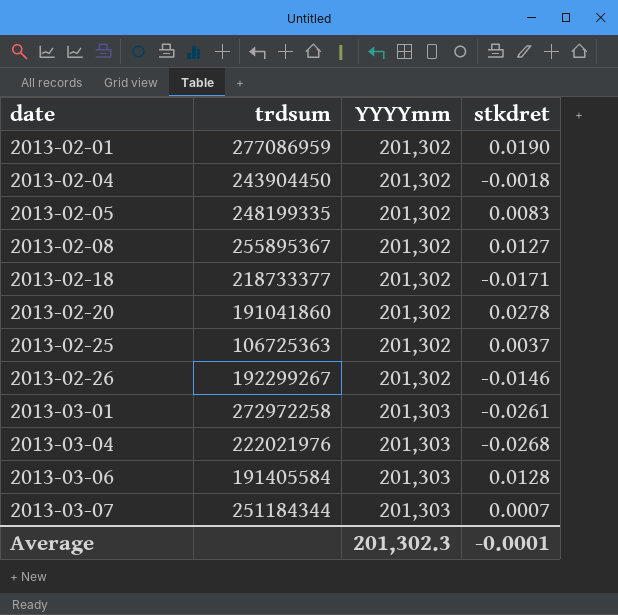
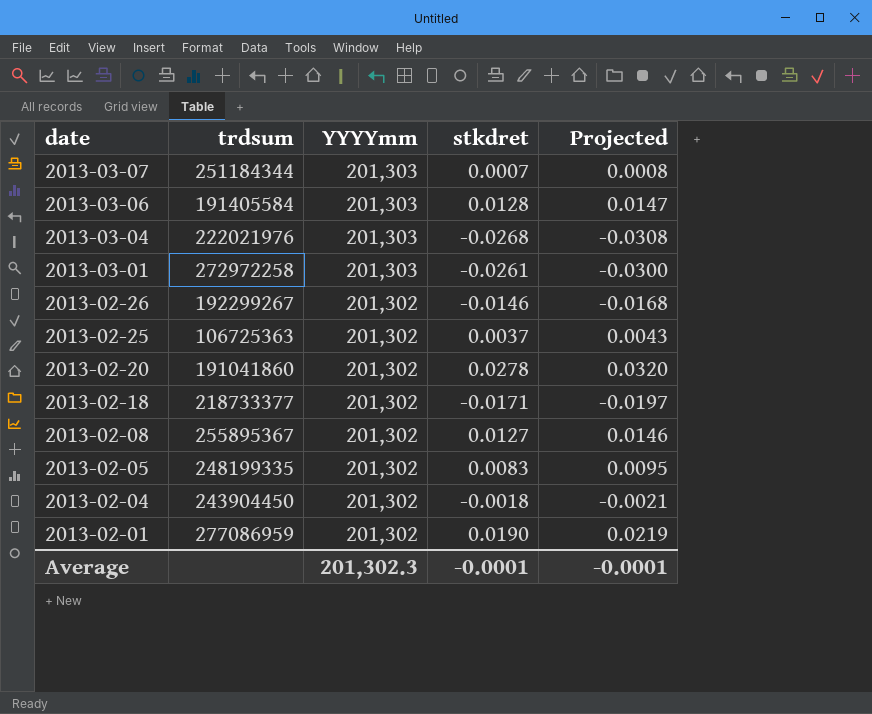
row order: date ascending -> date descending
column Projected | formula: none -> [stkdret] * 1.15

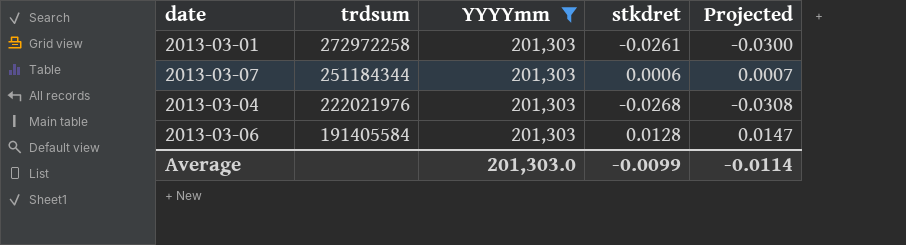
filter: none -> YYYYmm = 201,303
row order: date descending -> trdsum descending
2013-03-07 | stkdret: 0.0007 -> 0.0006
2013-03-07 | Projected: 0.0008 -> 0.0007
Average | YYYYmm: 201,302.3 -> 201,303.0
Average | stkdret: -0.0001 -> -0.0099
Average | Projected: -0.0001 -> -0.0114

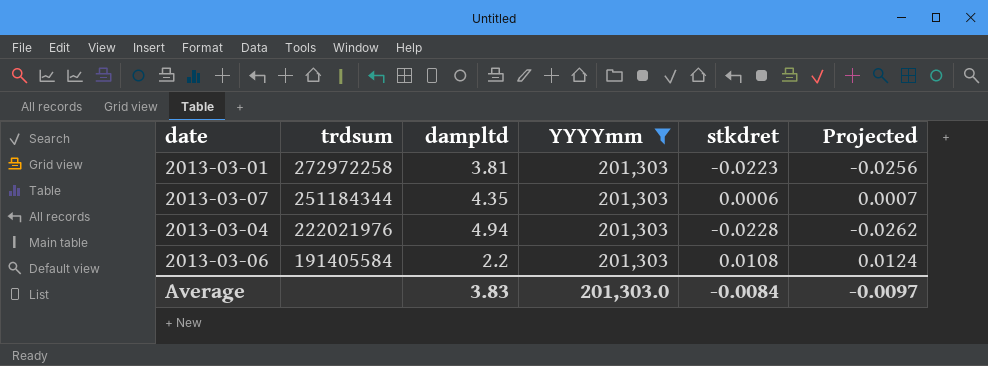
column dampltd | position: none -> 3
2013-03-01 | stkdret: -0.0261 -> -0.0223
2013-03-01 | Projected: -0.0300 -> -0.0256
2013-03-04 | stkdret: -0.0268 -> -0.0228
2013-03-04 | Projected: -0.0308 -> -0.0262
2013-03-06 | stkdret: 0.0128 -> 0.0108
2013-03-06 | Projected: 0.0147 -> 0.0124
Average | stkdret: -0.0099 -> -0.0084
Average | Projected: -0.0114 -> -0.0097

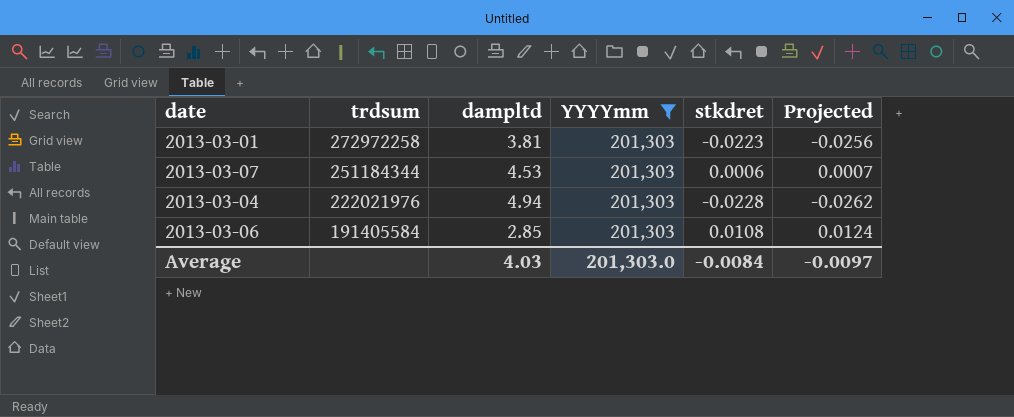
2013-03-07 | dampltd: 4.35 -> 4.53
2013-03-06 | dampltd: 2.2 -> 2.85
Average | dampltd: 3.83 -> 4.03

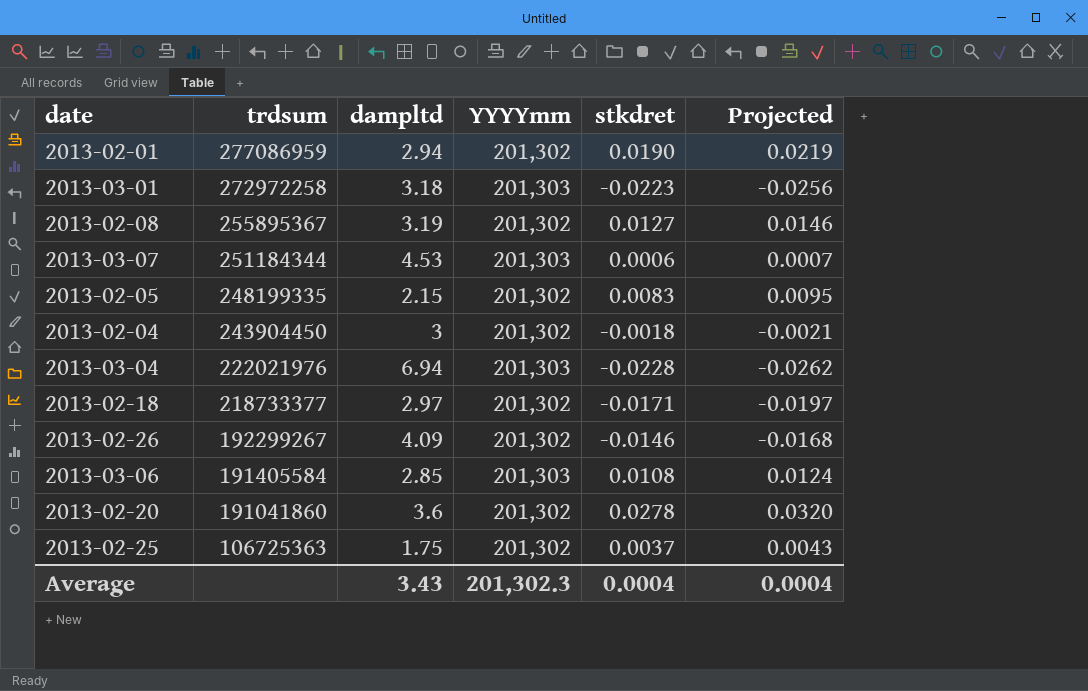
filter: YYYYmm = 201,303 -> none
2013-03-01 | dampltd: 3.81 -> 3.18
2013-03-04 | dampltd: 4.94 -> 6.94
Average | dampltd: 4.03 -> 3.43
Average | YYYYmm: 201,303.0 -> 201,302.3
Average | stkdret: -0.0084 -> 0.0004
Average | Projected: -0.0097 -> 0.0004

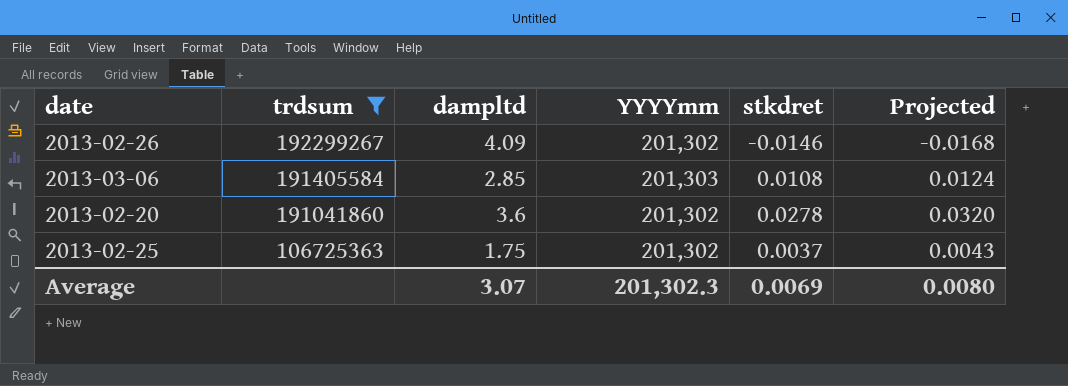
filter: none -> trdsum <= 192299267
Average | dampltd: 3.43 -> 3.07
Average | stkdret: 0.0004 -> 0.0069
Average | Projected: 0.0004 -> 0.0080

